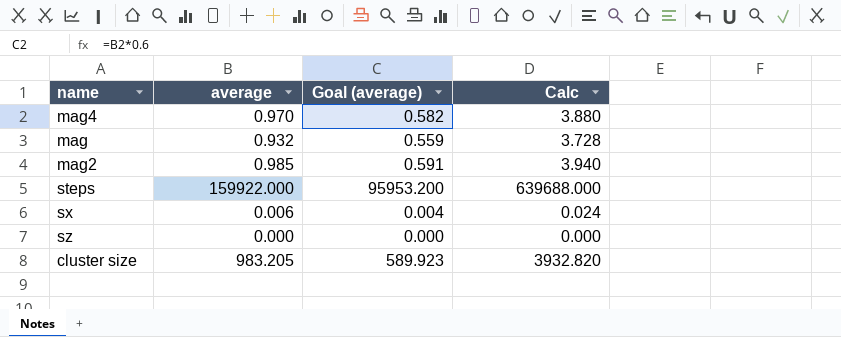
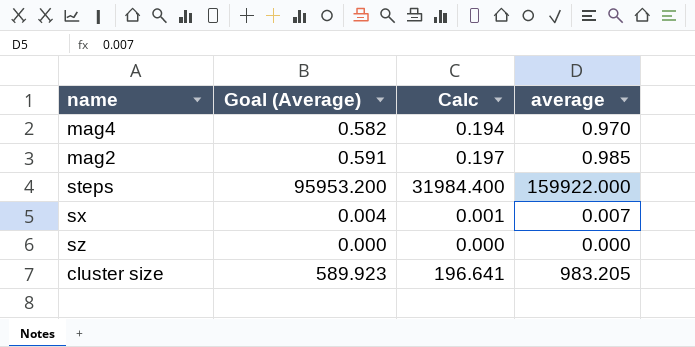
column name: Goal (average) -> Goal (Average)
column Calc | formula: [average] * 4 -> [average] * 0.2
column average | position: 2 -> 4
row mag: 0.932 | 0.559 | 3.728 -> none
sx | average: 0.006 -> 0.007

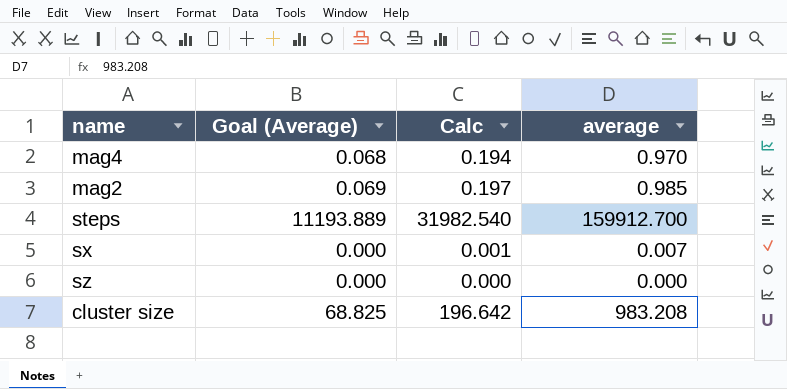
column Goal (Average) | formula: [average] * 0.6 -> [average] * 0.07
steps | Calc: 31984.400 -> 31982.540
steps | average: 159922.000 -> 159912.700
cluster size | Calc: 196.641 -> 196.642
cluster size | average: 983.205 -> 983.208

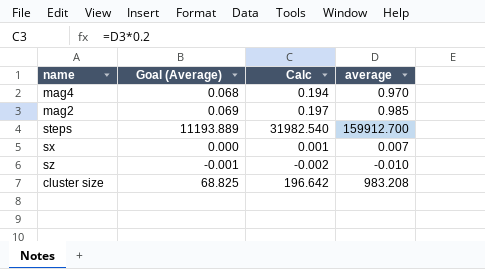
sz | Goal (Average): 0.000 -> -0.001
sz | Calc: 0.000 -> -0.002
sz | average: 0.000 -> -0.010

